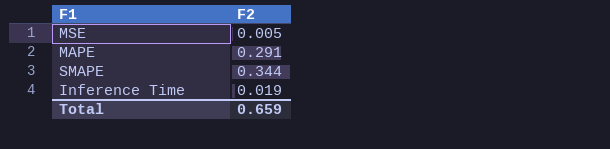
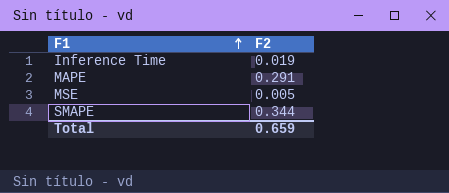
row order: none -> F1 ascending

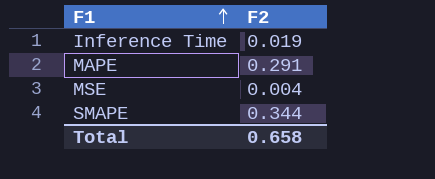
MSE | F2: 0.005 -> 0.004
Total | F2: 0.659 -> 0.658

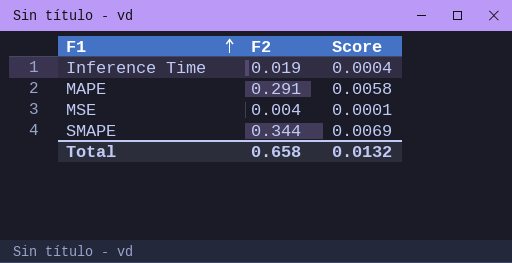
column Score | formula: none -> [F2] * 0.02

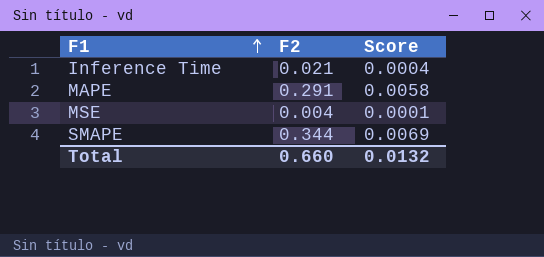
Inference Time | F2: 0.019 -> 0.021
Total | F2: 0.658 -> 0.660

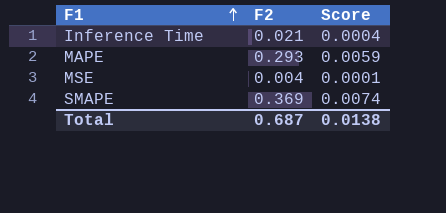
MAPE | F2: 0.291 -> 0.293
MAPE | Score: 0.0058 -> 0.0059
SMAPE | F2: 0.344 -> 0.369
SMAPE | Score: 0.0069 -> 0.0074
Total | F2: 0.660 -> 0.687
Total | Score: 0.0132 -> 0.0138

